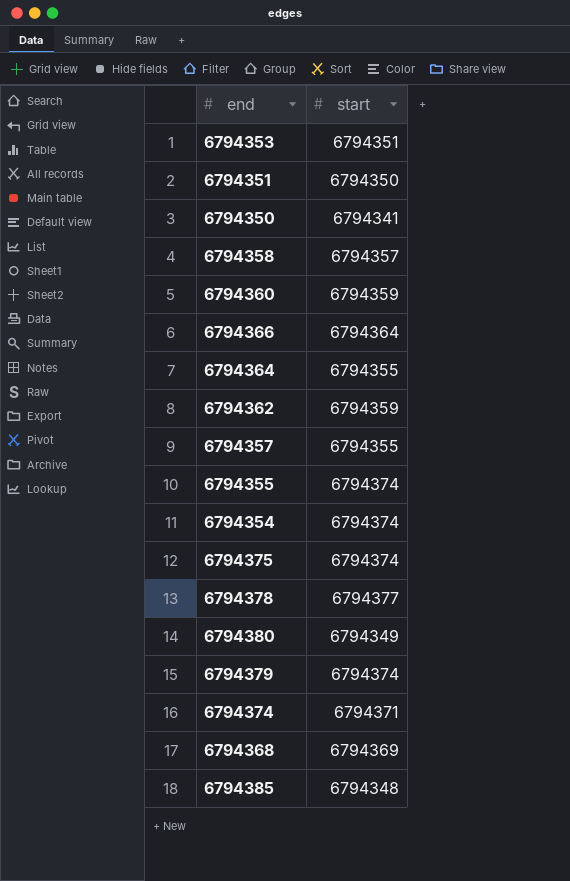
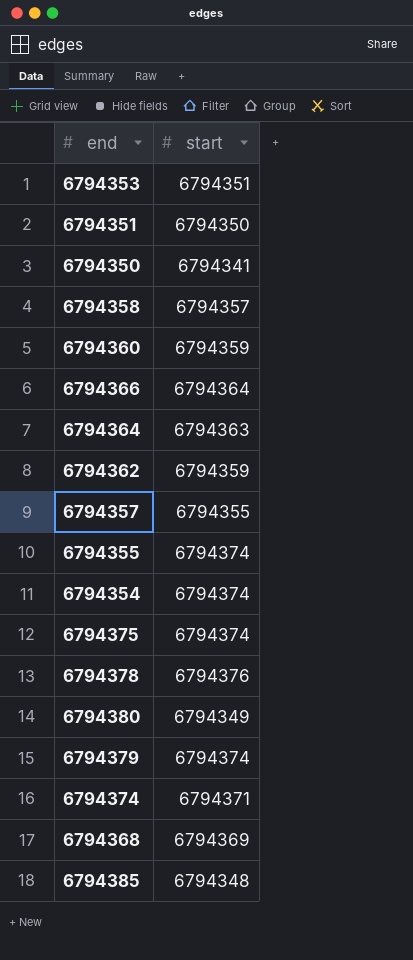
6794364 | start: 6794355 -> 6794363
6794378 | start: 6794377 -> 6794376

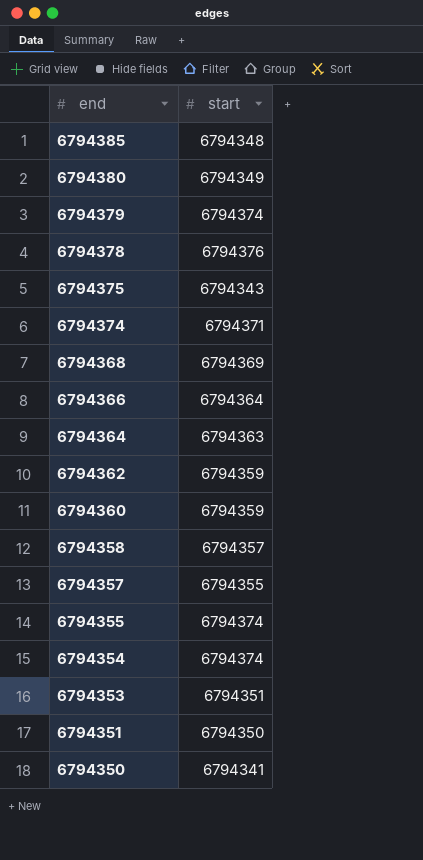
row order: none -> end descending
6794375 | start: 6794374 -> 6794343

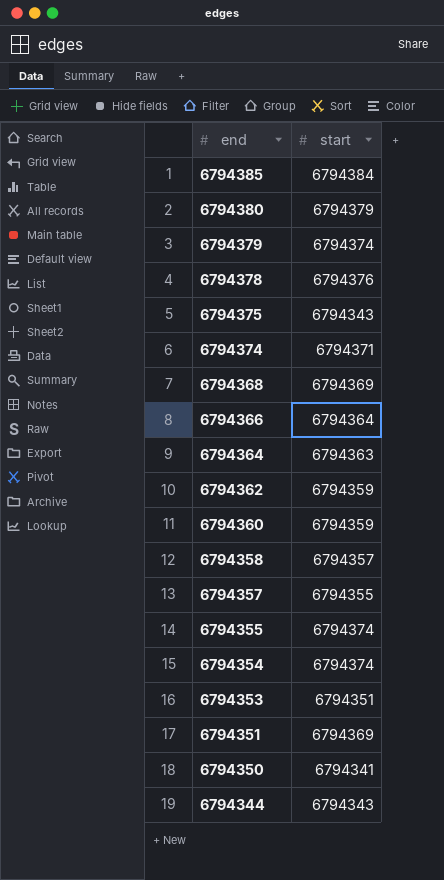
6794385 | start: 6794348 -> 6794384
6794380 | start: 6794349 -> 6794379
6794351 | start: 6794350 -> 6794369
row 6794344: none -> 6794343

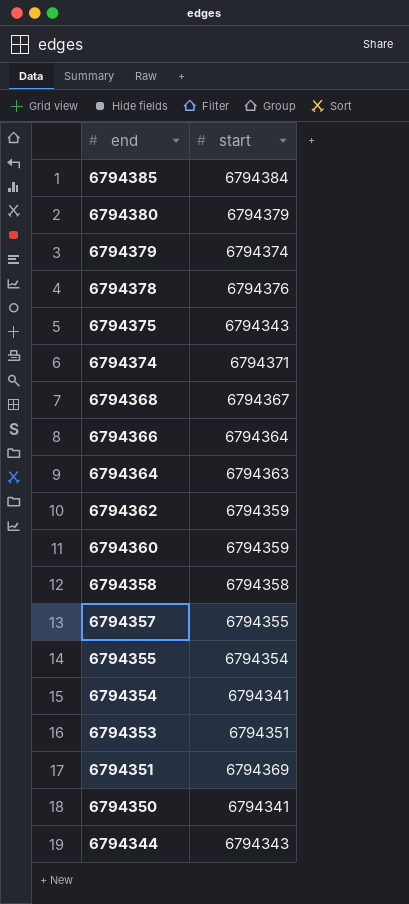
6794368 | start: 6794369 -> 6794367
6794358 | start: 6794357 -> 6794358
6794355 | start: 6794374 -> 6794354
6794354 | start: 6794374 -> 6794341

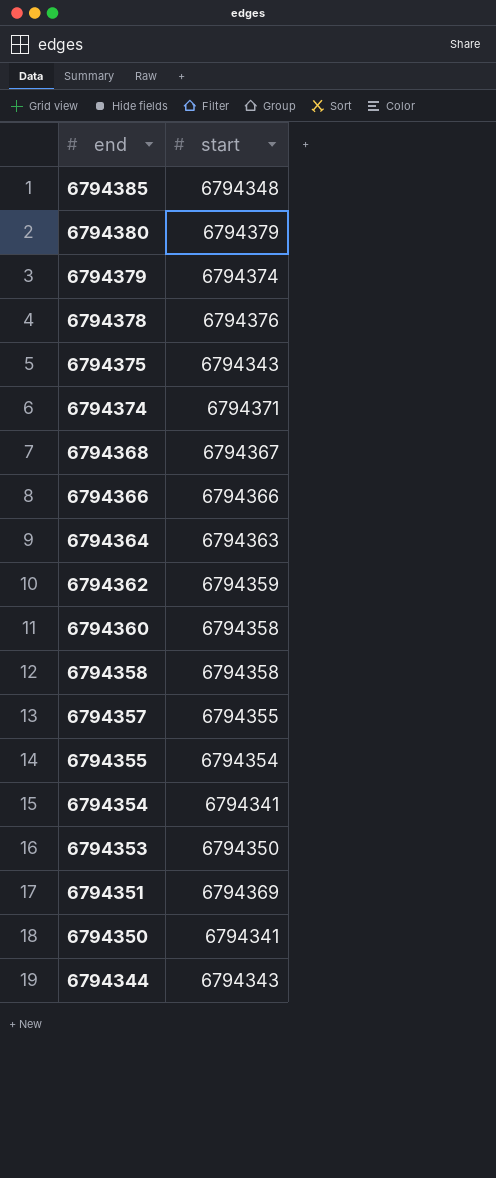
6794385 | start: 6794384 -> 6794348
6794366 | start: 6794364 -> 6794366
6794360 | start: 6794359 -> 6794358
6794353 | start: 6794351 -> 6794350

